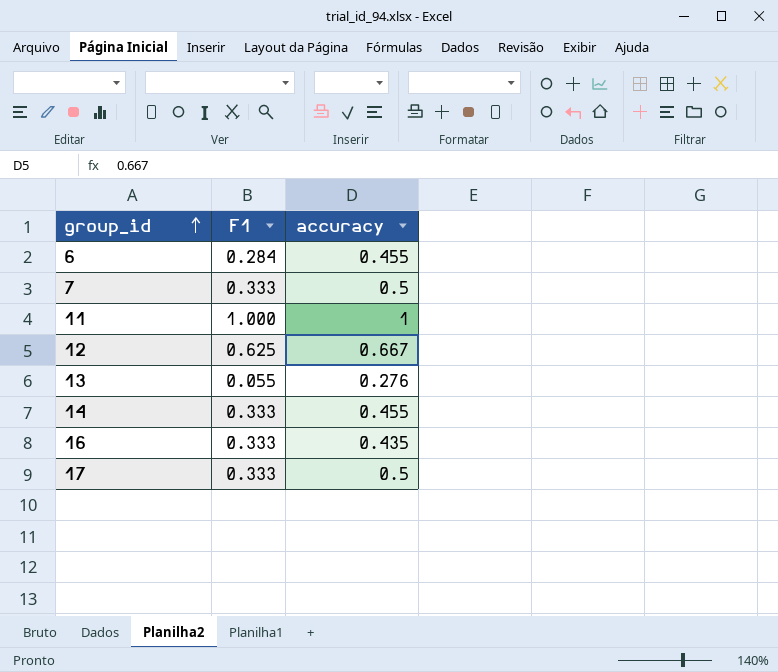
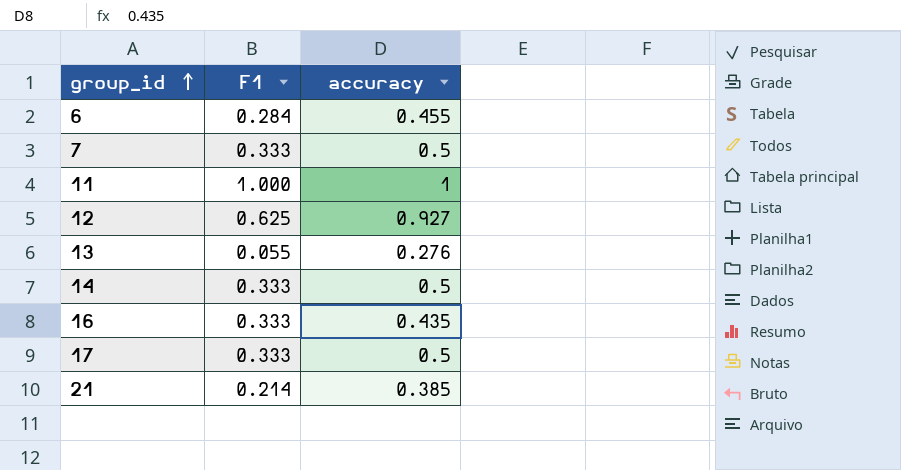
12 | accuracy: 0.667 -> 0.927
14 | accuracy: 0.455 -> 0.5
row 21: none -> 0.214 | 0.385

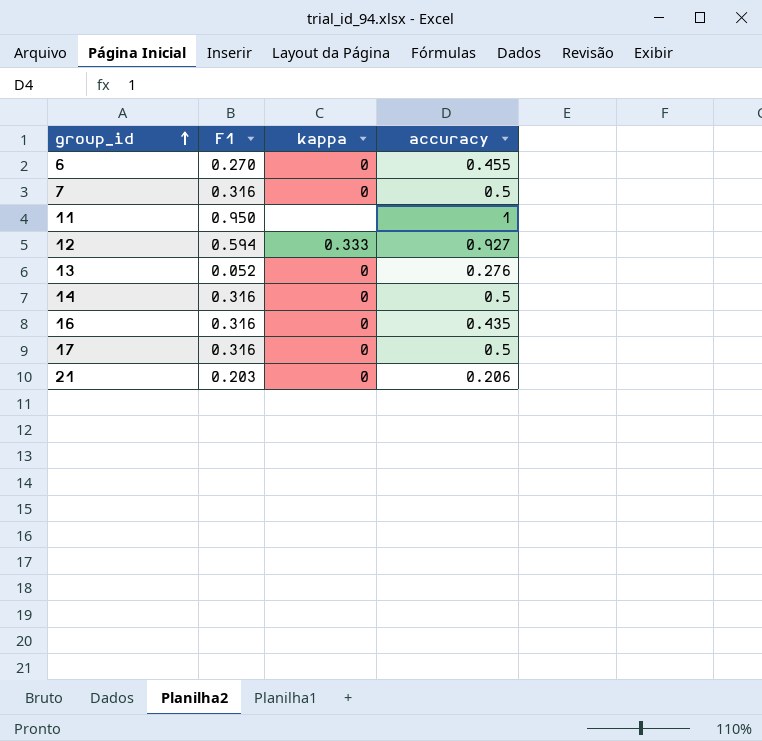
column kappa | position: none -> 3
6 | F1: 0.284 -> 0.270
7 | F1: 0.333 -> 0.316
11 | F1: 1.000 -> 0.950
12 | F1: 0.625 -> 0.594
13 | F1: 0.055 -> 0.052
14 | F1: 0.333 -> 0.316
16 | F1: 0.333 -> 0.316
17 | F1: 0.333 -> 0.316
21 | F1: 0.214 -> 0.203
21 | accuracy: 0.385 -> 0.206

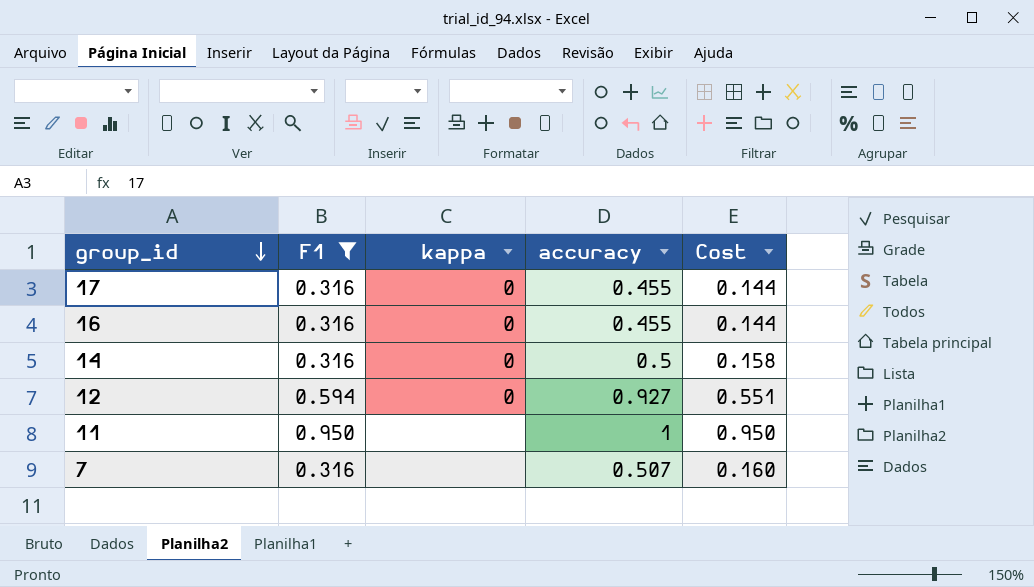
filter: none -> F1 >= 0.316
row order: group_id ascending -> group_id descending
column Cost | formula: none -> [F1] * [accuracy]
17 | accuracy: 0.5 -> 0.455
16 | accuracy: 0.435 -> 0.455
12 | kappa: 0.333 -> 0
7 | kappa: 0 -> none
7 | accuracy: 0.5 -> 0.507

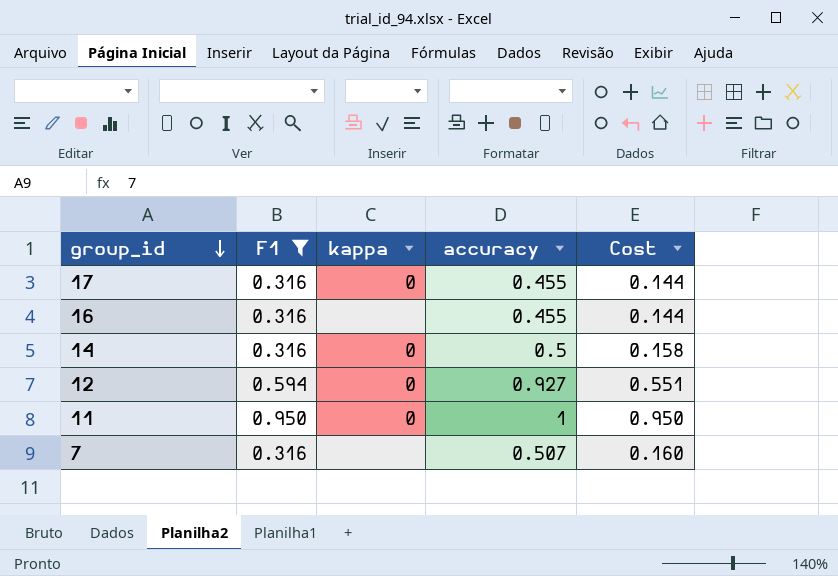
16 | kappa: 0 -> none
11 | kappa: none -> 0

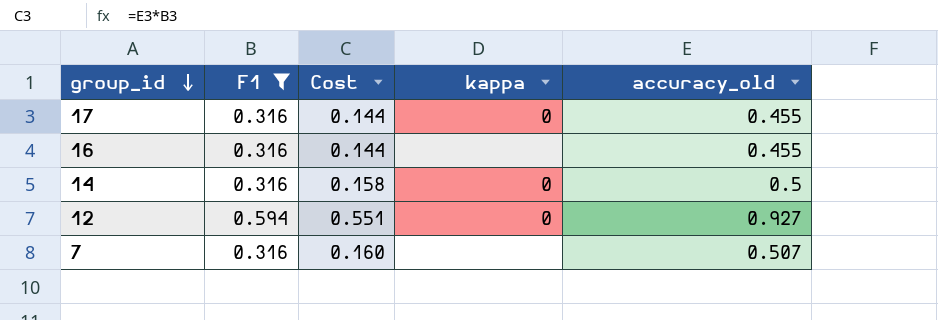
column Cost | position: 5 -> 3
column name: accuracy -> accuracy_old
row 11: 0.950 | 0 | 1 | 0.950 -> none

